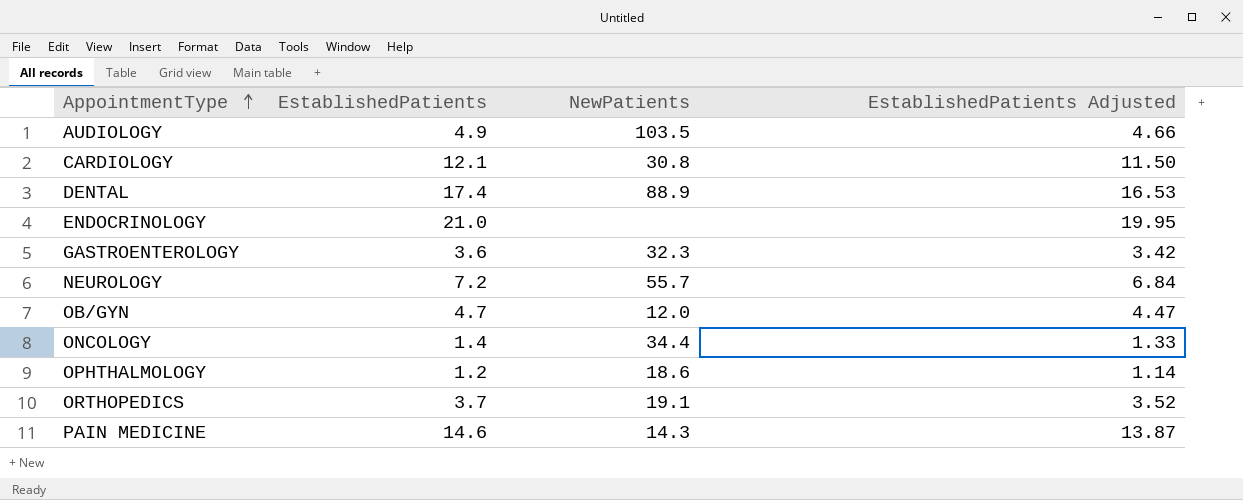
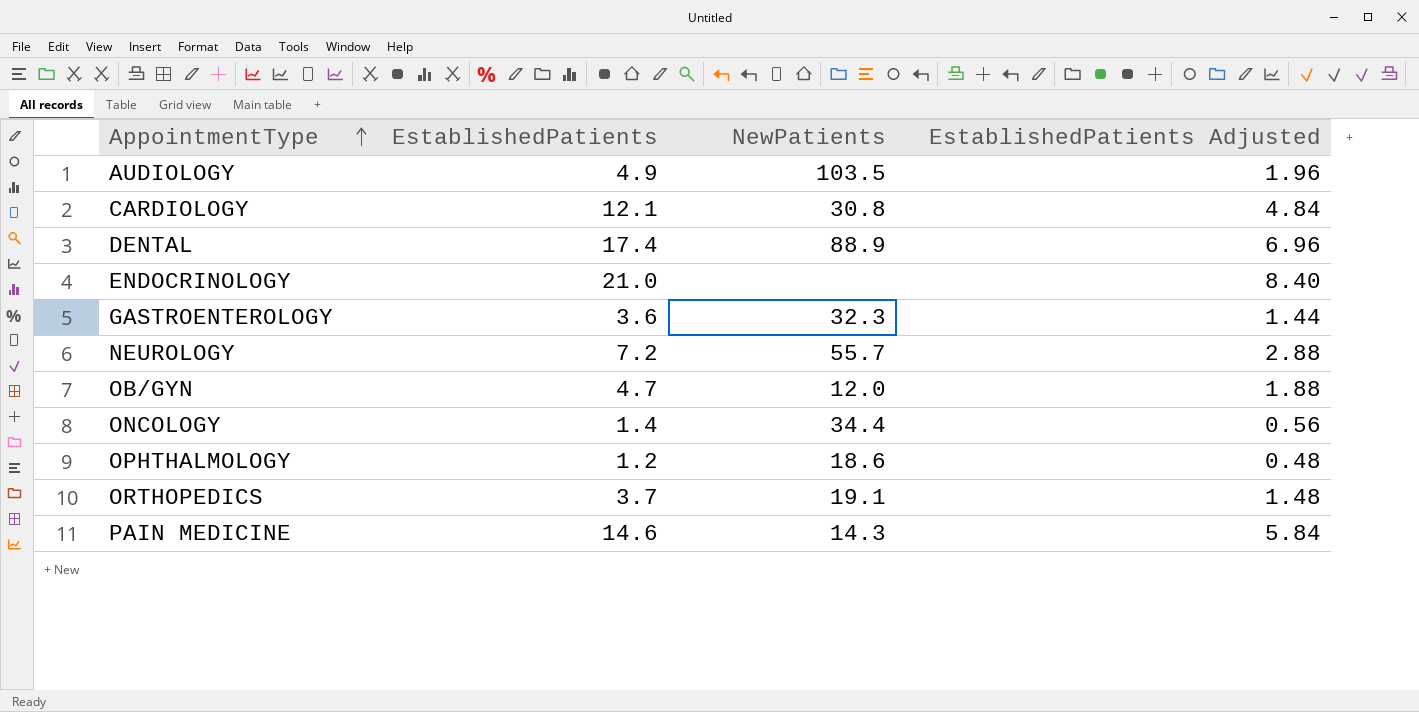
column EstablishedPatients Adjusted | formula: [EstablishedPatients] * 0.95 -> [EstablishedPatients] * 0.4

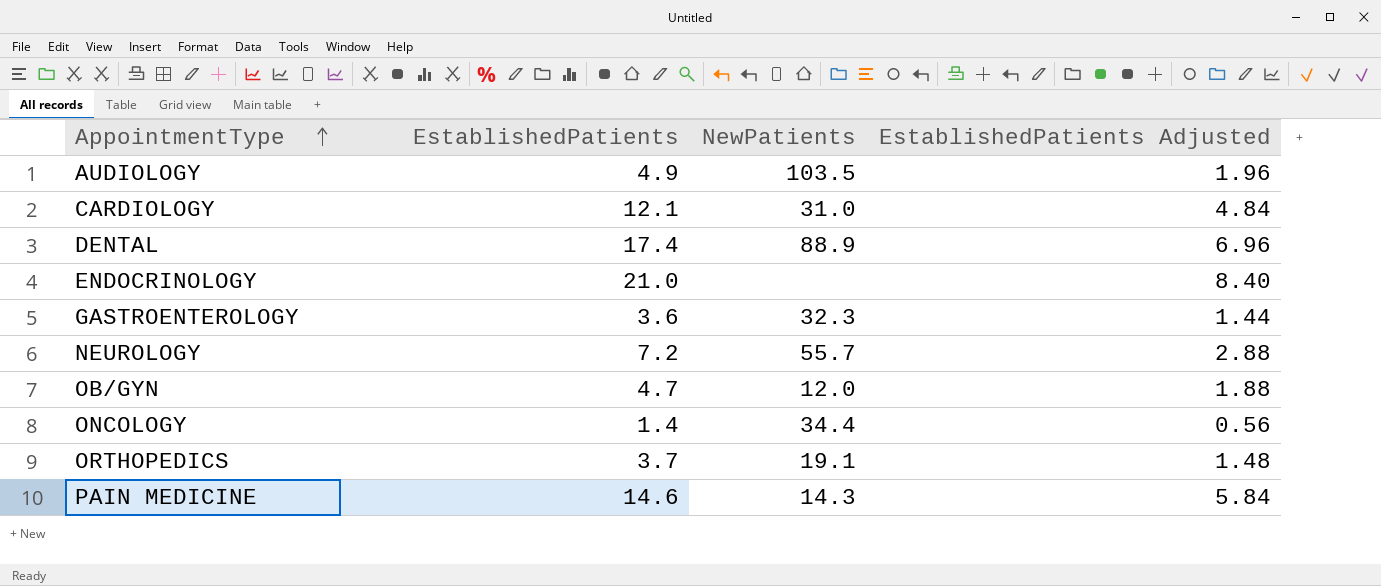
row OPHTHALMOLOGY: 1.2 | 18.6 | 0.48 -> none
CARDIOLOGY | NewPatients: 30.8 -> 31.0

